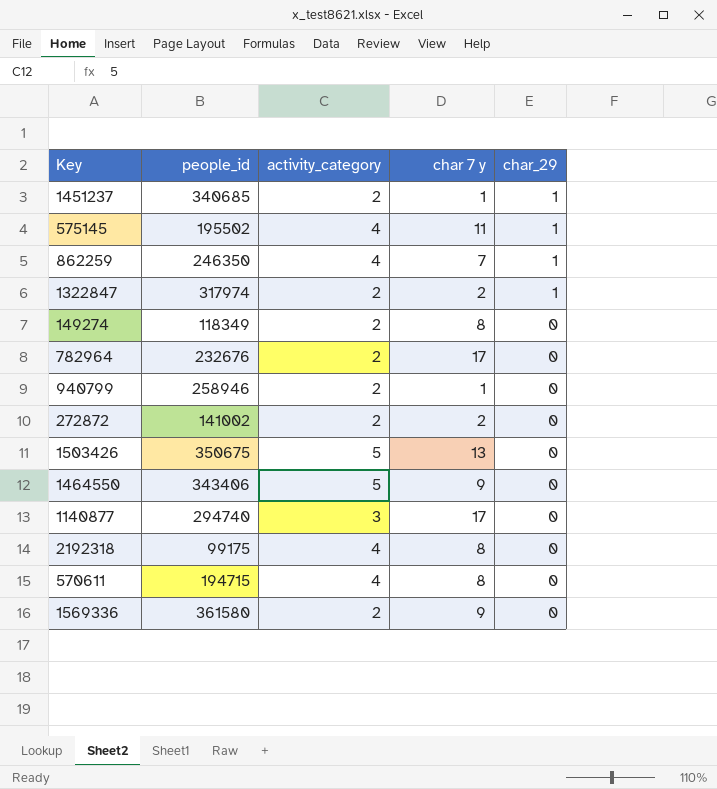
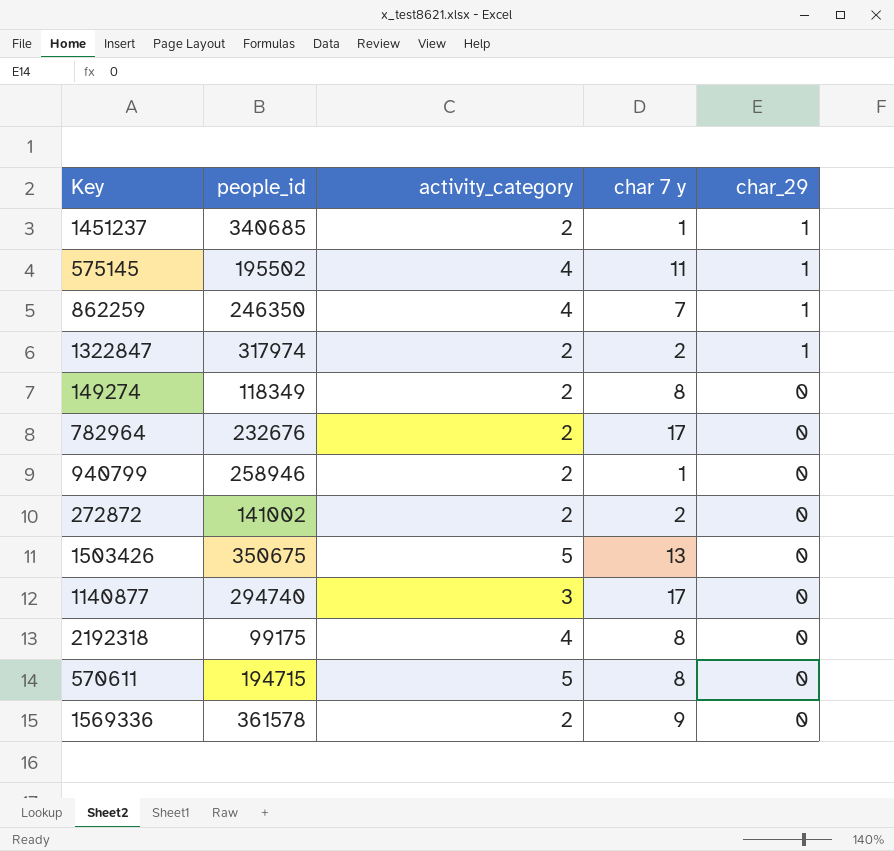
row 1464550: 343406 | 5 | 9 | 0 -> none
570611 | activity_category: 4 -> 5
1569336 | people_id: 361580 -> 361578

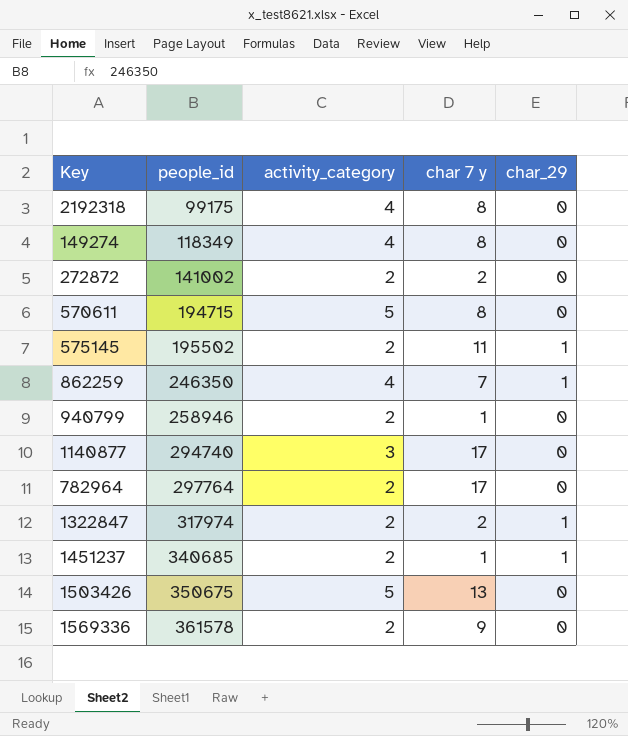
row order: char_29 descending -> people_id ascending
149274 | activity_category: 2 -> 4
575145 | activity_category: 4 -> 2
782964 | people_id: 232676 -> 297764

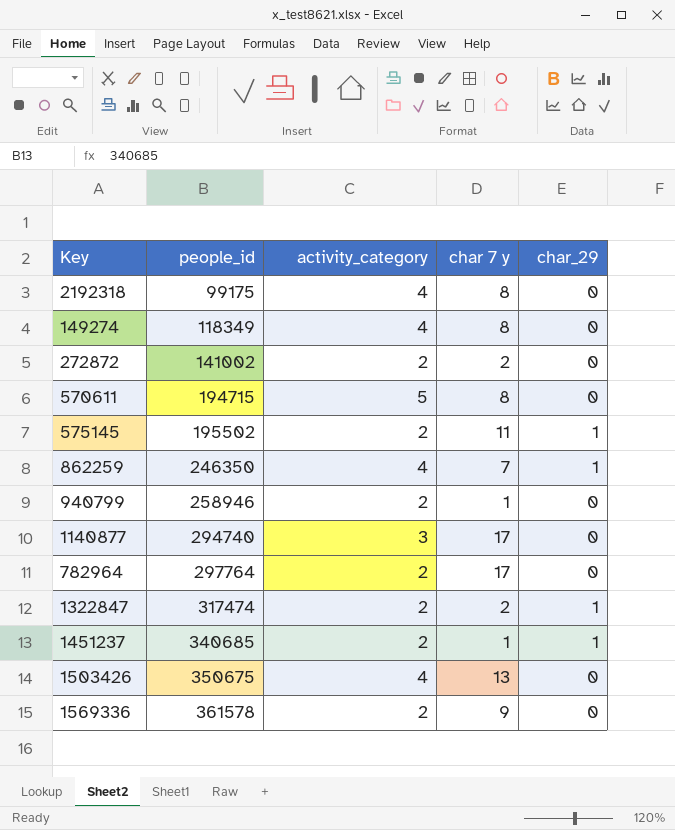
1322847 | people_id: 317974 -> 317474
1503426 | activity_category: 5 -> 4

